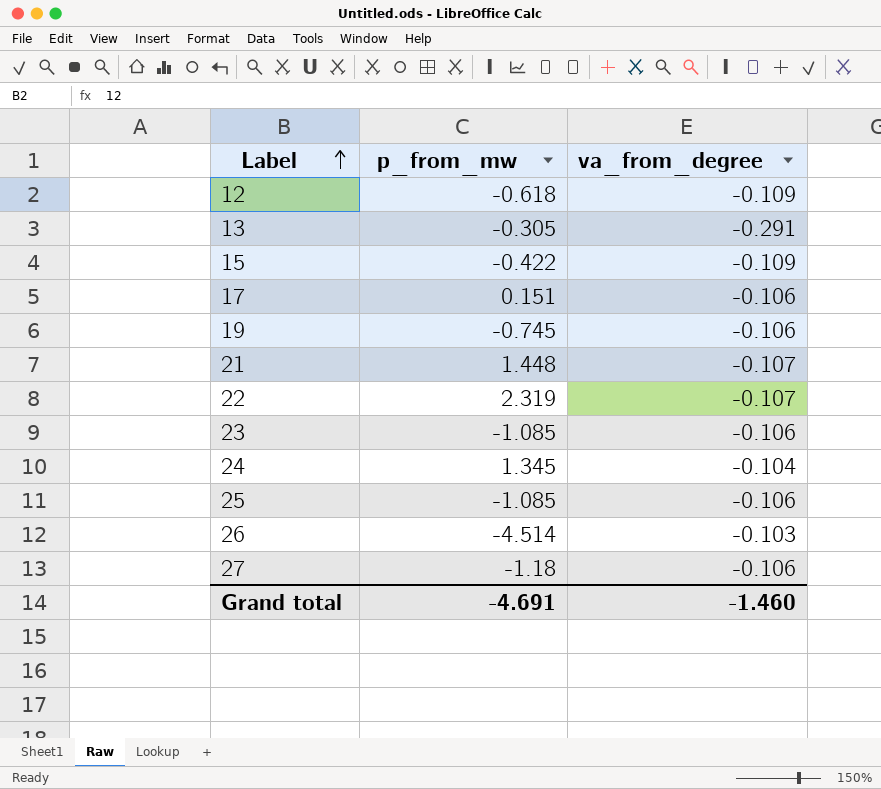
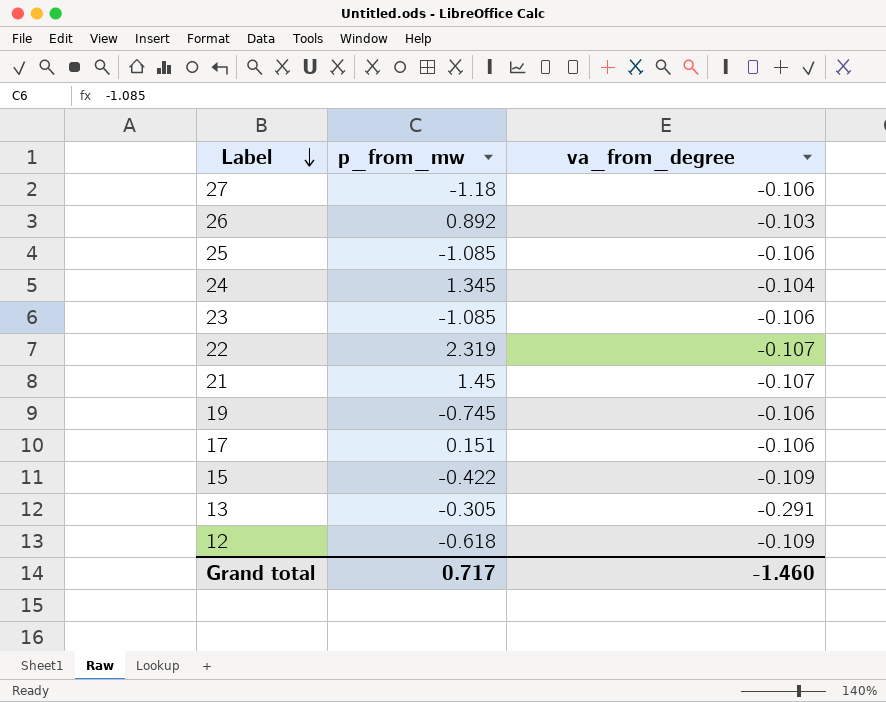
row order: Label ascending -> Label descending
26 | p_from_mw: -4.514 -> 0.892
21 | p_from_mw: 1.448 -> 1.45
Grand total | p_from_mw: -4.691 -> 0.717

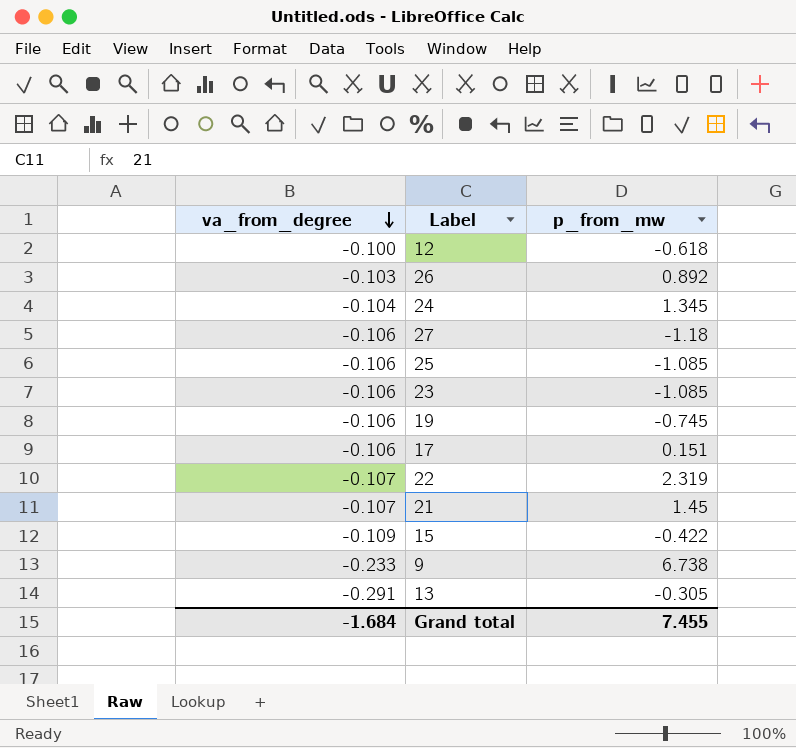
row order: Label descending -> va_from_degree descending
column va_from_degree | position: 3 -> 1
12 | va_from_degree: -0.109 -> -0.100
row 9: none -> -0.233 | 6.738
Grand total | va_from_degree: -1.460 -> -1.684
Grand total | p_from_mw: 0.717 -> 7.455

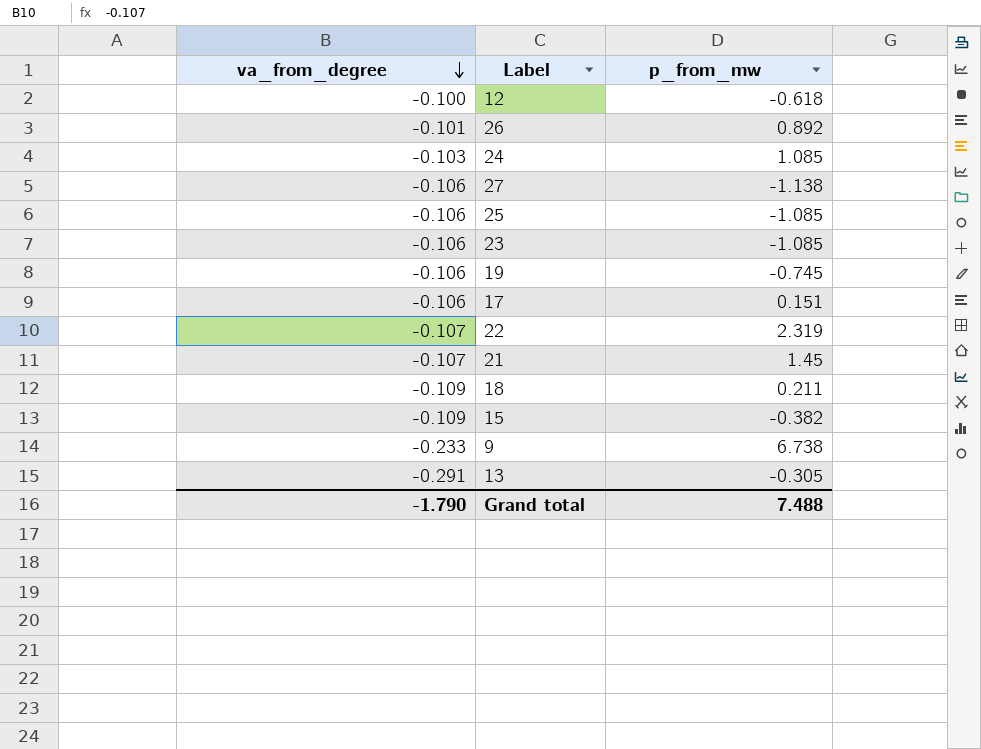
26 | va_from_degree: -0.103 -> -0.101
24 | va_from_degree: -0.104 -> -0.103
24 | p_from_mw: 1.345 -> 1.085
27 | p_from_mw: -1.18 -> -1.138
row 18: none -> -0.109 | 0.211
15 | p_from_mw: -0.422 -> -0.382
Grand total | va_from_degree: -1.684 -> -1.790
Grand total | p_from_mw: 7.455 -> 7.488

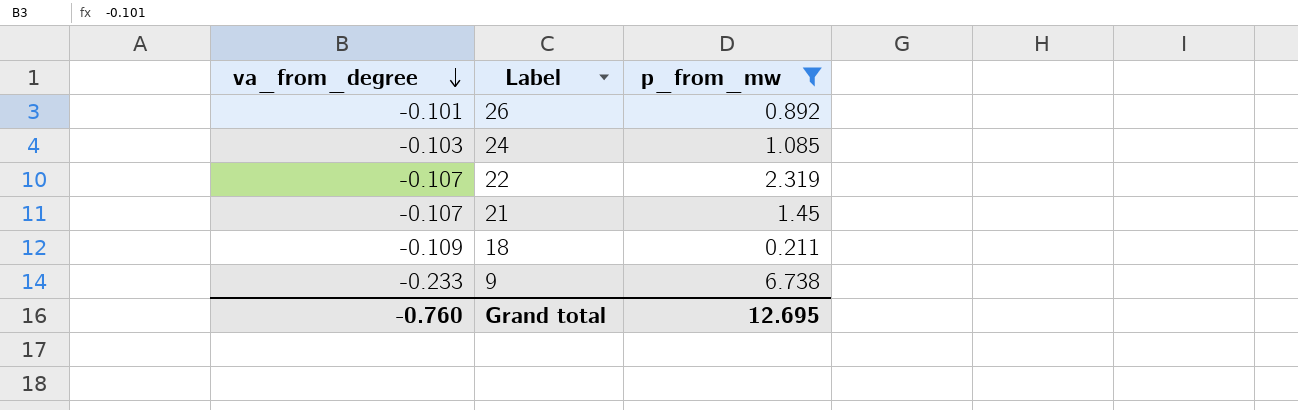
filter: none -> p_from_mw >= 0.211
Grand total | va_from_degree: -1.790 -> -0.760
Grand total | p_from_mw: 7.488 -> 12.695

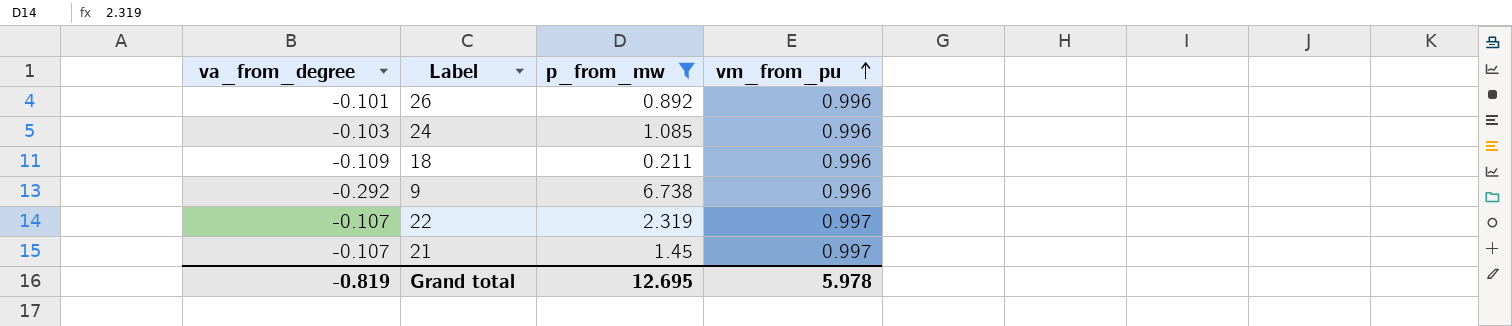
row order: va_from_degree descending -> vm_from_pu ascending
column vm_from_pu | position: none -> 4
9 | va_from_degree: -0.233 -> -0.292
Grand total | va_from_degree: -0.760 -> -0.819

